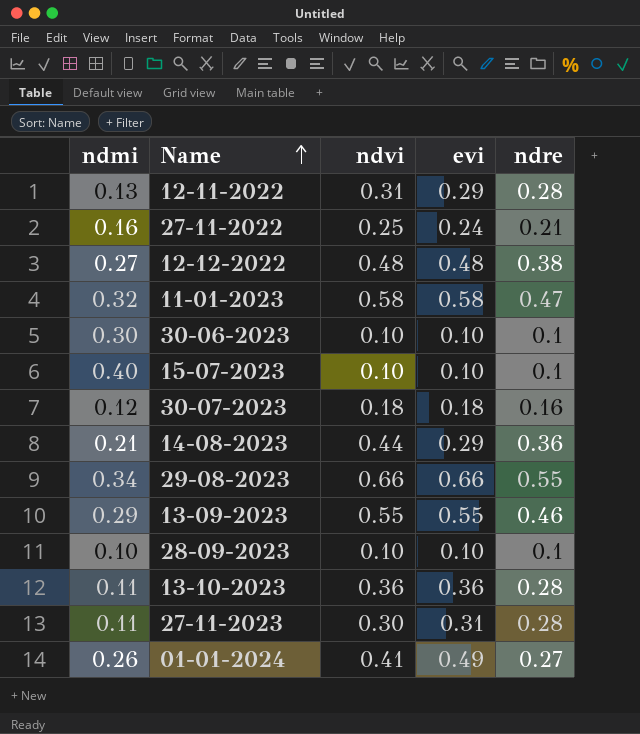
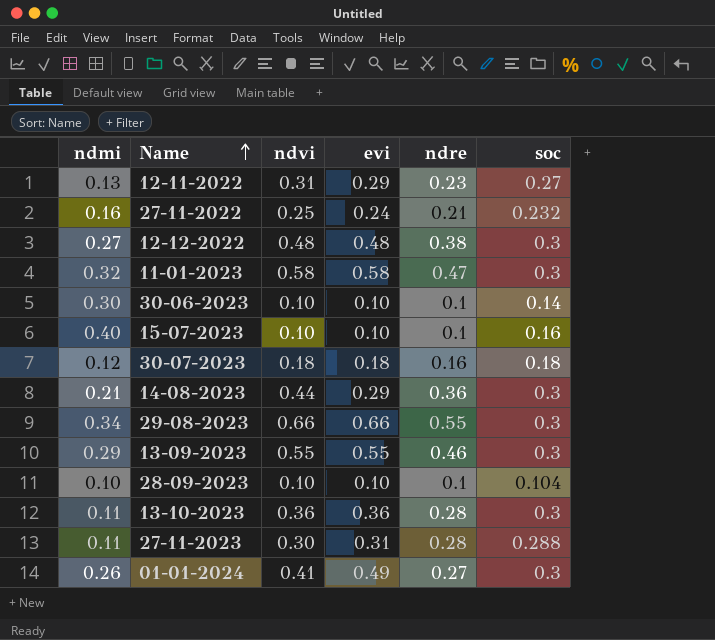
column soc | position: none -> 6
12-11-2022 | ndre: 0.28 -> 0.23

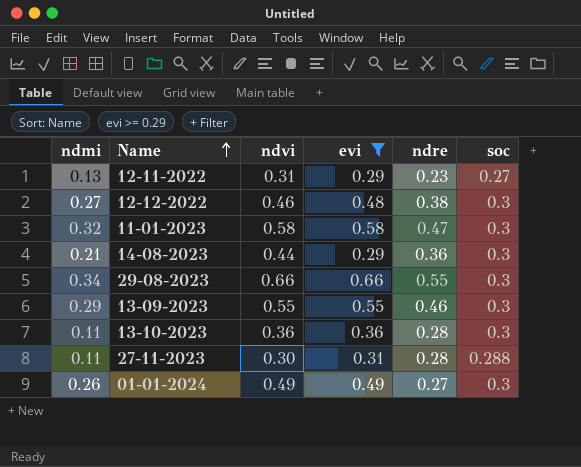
filter: none -> evi >= 0.29
12-12-2022 | ndvi: 0.48 -> 0.46
01-01-2024 | ndvi: 0.41 -> 0.49

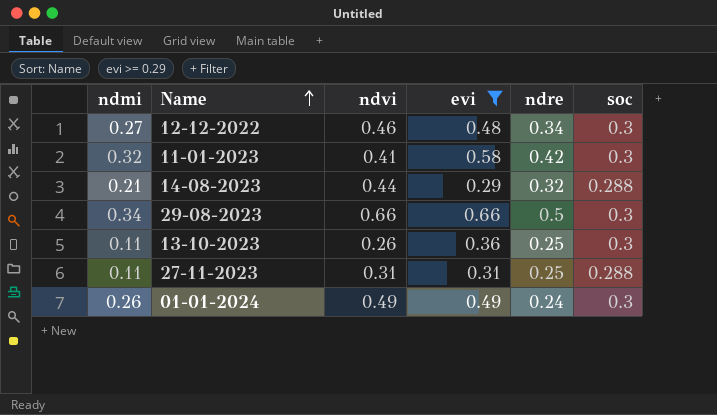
row 12-11-2022: 0.13 | 0.31 | 0.29 | 0.23 | 0.27 -> none
row 13-09-2023: 0.29 | 0.55 | 0.55 | 0.46 | 0.3 -> none
12-12-2022 | ndre: 0.38 -> 0.34
11-01-2023 | ndvi: 0.58 -> 0.41
11-01-2023 | ndre: 0.47 -> 0.42
14-08-2023 | ndre: 0.36 -> 0.32
14-08-2023 | soc: 0.3 -> 0.288
29-08-2023 | ndre: 0.55 -> 0.5
13-10-2023 | ndvi: 0.36 -> 0.26
13-10-2023 | ndre: 0.28 -> 0.25
27-11-2023 | ndvi: 0.30 -> 0.31
27-11-2023 | ndre: 0.28 -> 0.25
01-01-2024 | ndre: 0.27 -> 0.24

